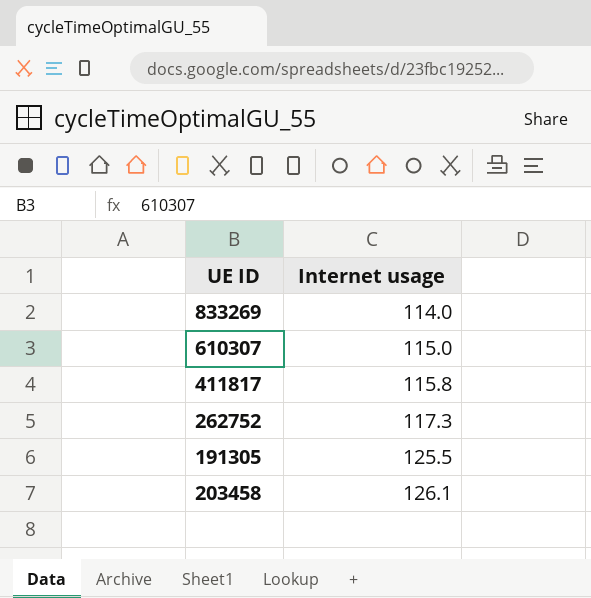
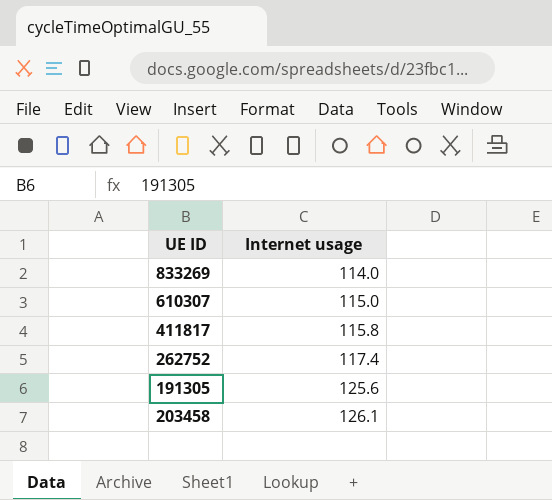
262752 | Internet usage: 117.3 -> 117.4
191305 | Internet usage: 125.5 -> 125.6

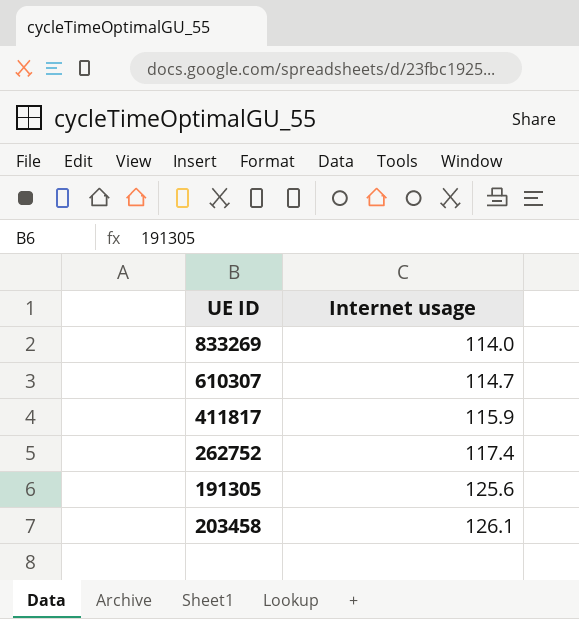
610307 | Internet usage: 115.0 -> 114.7
411817 | Internet usage: 115.8 -> 115.9

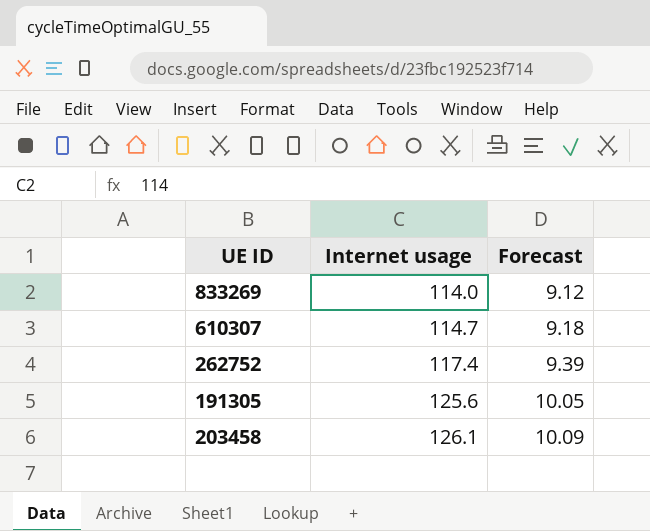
column Forecast | formula: none -> [Internet usage] * 0.08
row 411817: 115.9 -> none

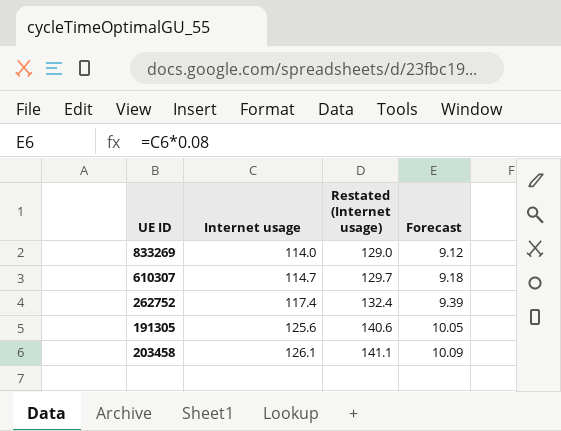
column Restated (Internet usage) | formula: none -> [Internet usage] + 15

